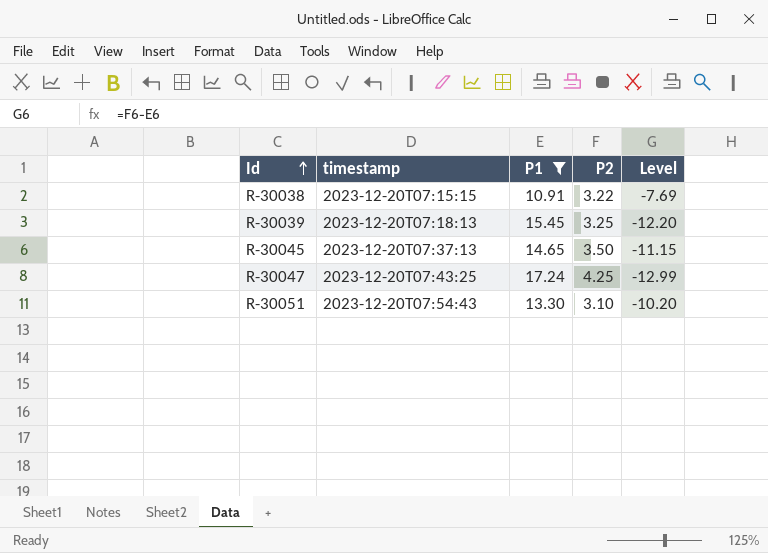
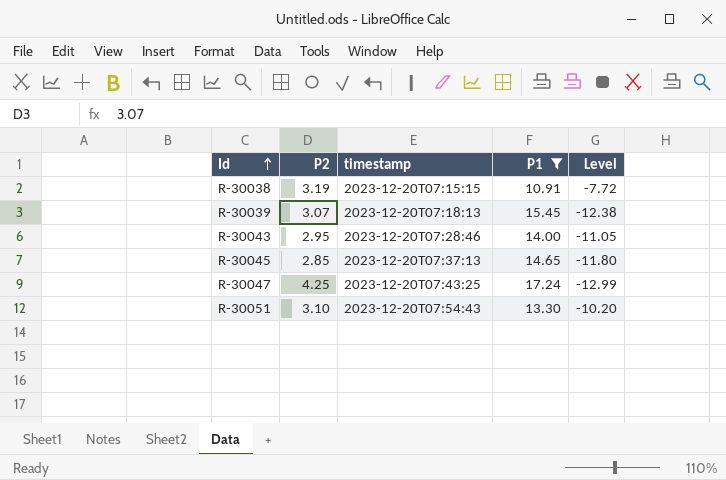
column P2 | position: 4 -> 2
R-30038 | P2: 3.22 -> 3.19
R-30038 | Level: -7.69 -> -7.72
R-30039 | P2: 3.25 -> 3.07
R-30039 | Level: -12.20 -> -12.38
row R-30043: none -> 2.95 | 2023-12-20T07:28:46 | 14.00 | -11.05
R-30045 | P2: 3.50 -> 2.85
R-30045 | Level: -11.15 -> -11.80

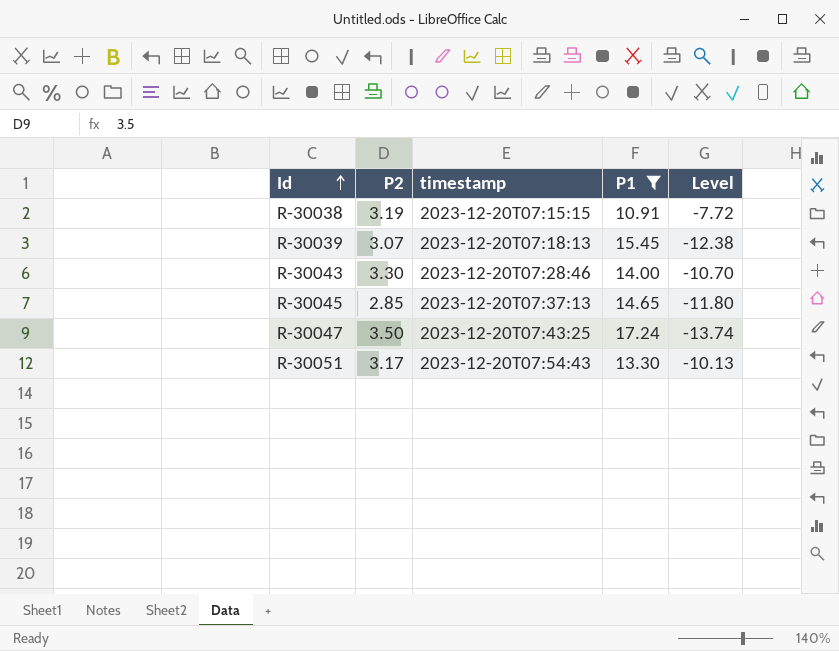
R-30043 | P2: 2.95 -> 3.30
R-30043 | Level: -11.05 -> -10.70
R-30047 | P2: 4.25 -> 3.50
R-30047 | Level: -12.99 -> -13.74
R-30051 | P2: 3.10 -> 3.17
R-30051 | Level: -10.20 -> -10.13

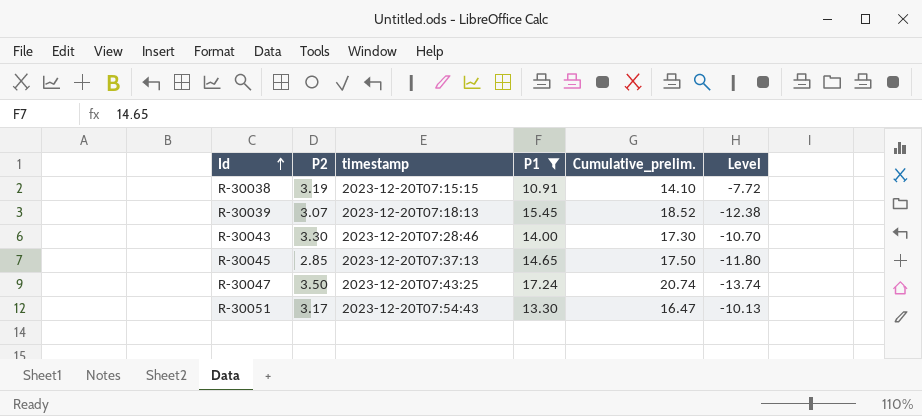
column Cumulative_prelim. | formula: none -> [P2] + [P1]

